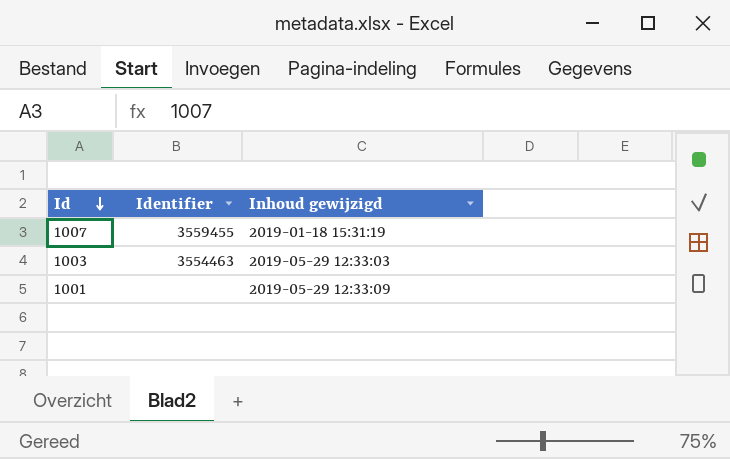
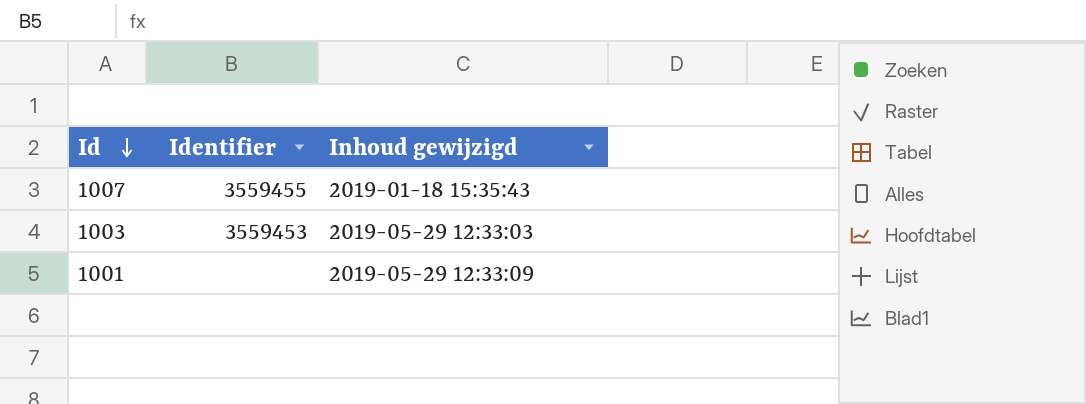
1007 | Inhoud gewijzigd: 2019-01-18 15:31:19 -> 2019-01-18 15:35:43
1003 | Identifier: 3554463 -> 3559453

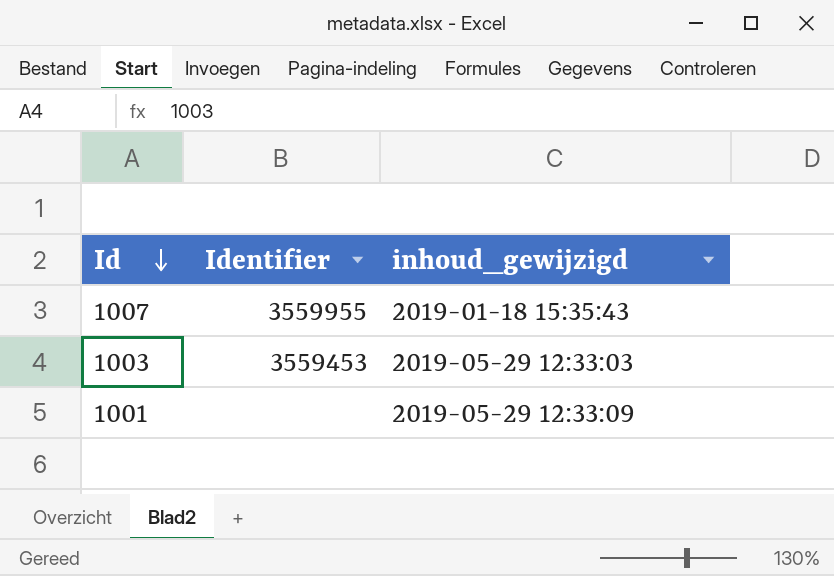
column name: Inhoud gewijzigd -> inhoud_gewijzigd
1007 | Identifier: 3559455 -> 3559955

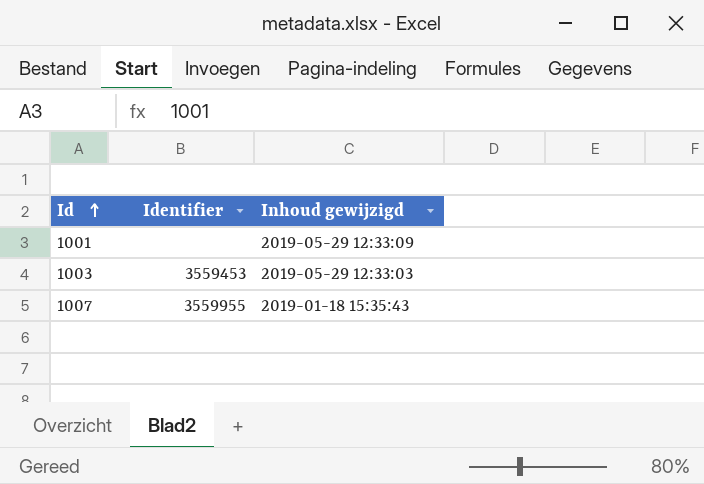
row order: Id descending -> Id ascending
column name: inhoud_gewijzigd -> Inhoud gewijzigd

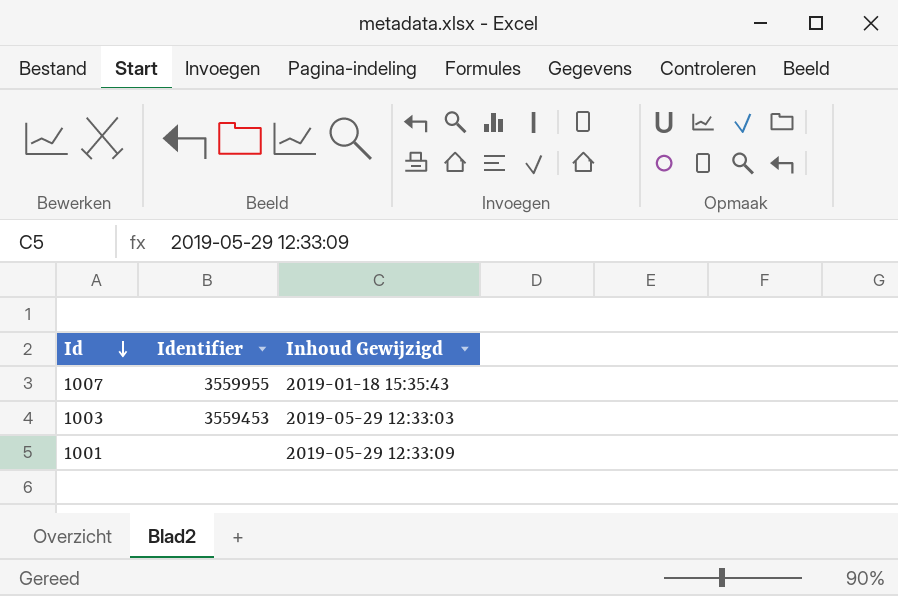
row order: Id ascending -> Id descending
column name: Inhoud gewijzigd -> Inhoud Gewijzigd

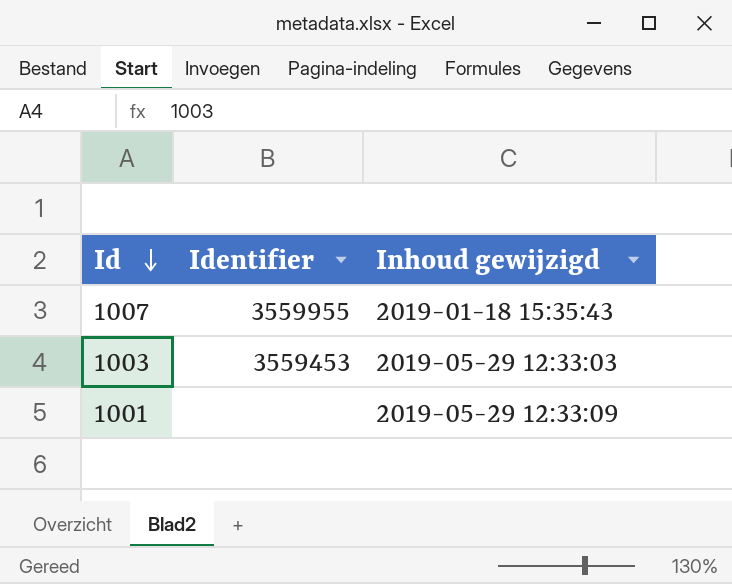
column name: Inhoud Gewijzigd -> Inhoud gewijzigd

